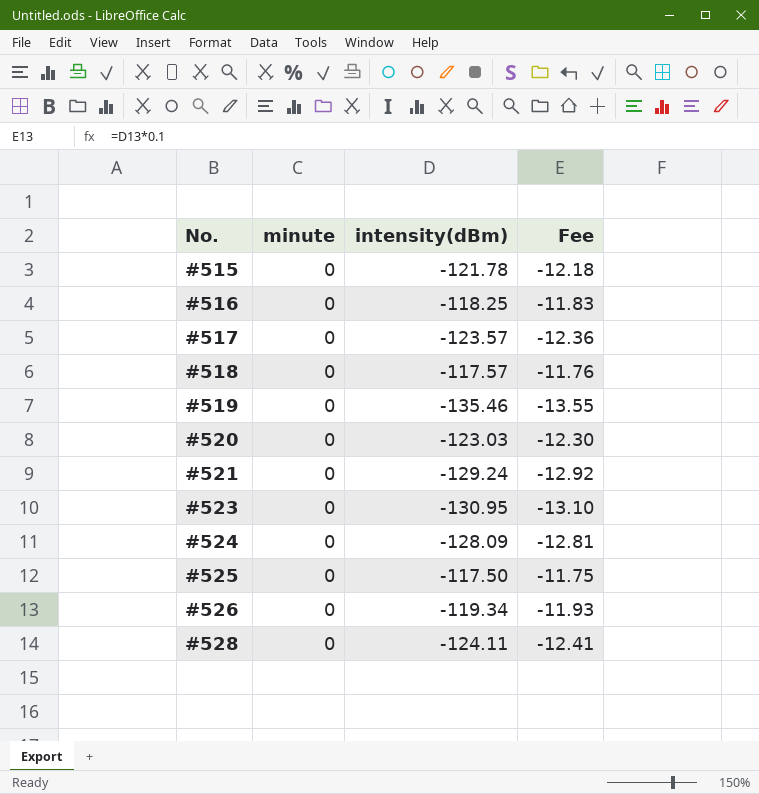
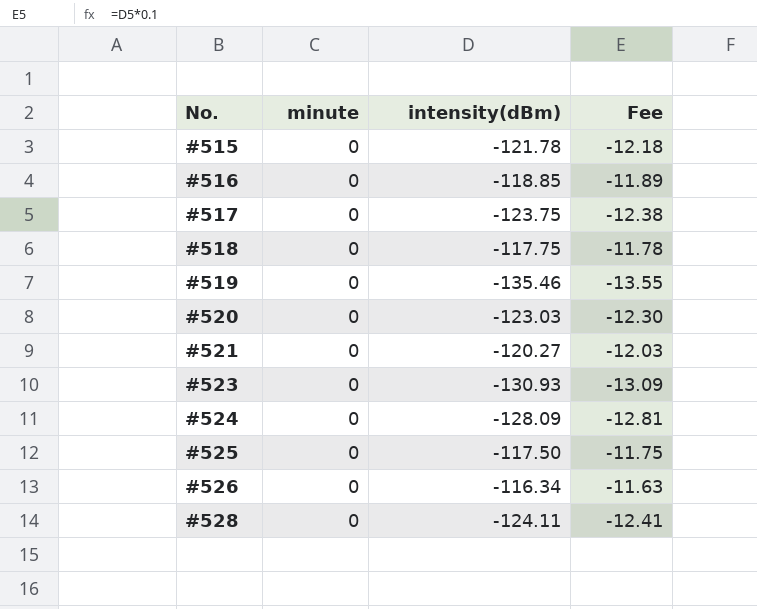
#516 | intensity(dBm): -118.25 -> -118.85
#516 | Fee: -11.83 -> -11.89
#517 | intensity(dBm): -123.57 -> -123.75
#517 | Fee: -12.36 -> -12.38
#518 | intensity(dBm): -117.57 -> -117.75
#518 | Fee: -11.76 -> -11.78
#521 | intensity(dBm): -129.24 -> -120.27
#521 | Fee: -12.92 -> -12.03
#523 | intensity(dBm): -130.95 -> -130.93
#523 | Fee: -13.10 -> -13.09
#526 | intensity(dBm): -119.34 -> -116.34
#526 | Fee: -11.93 -> -11.63

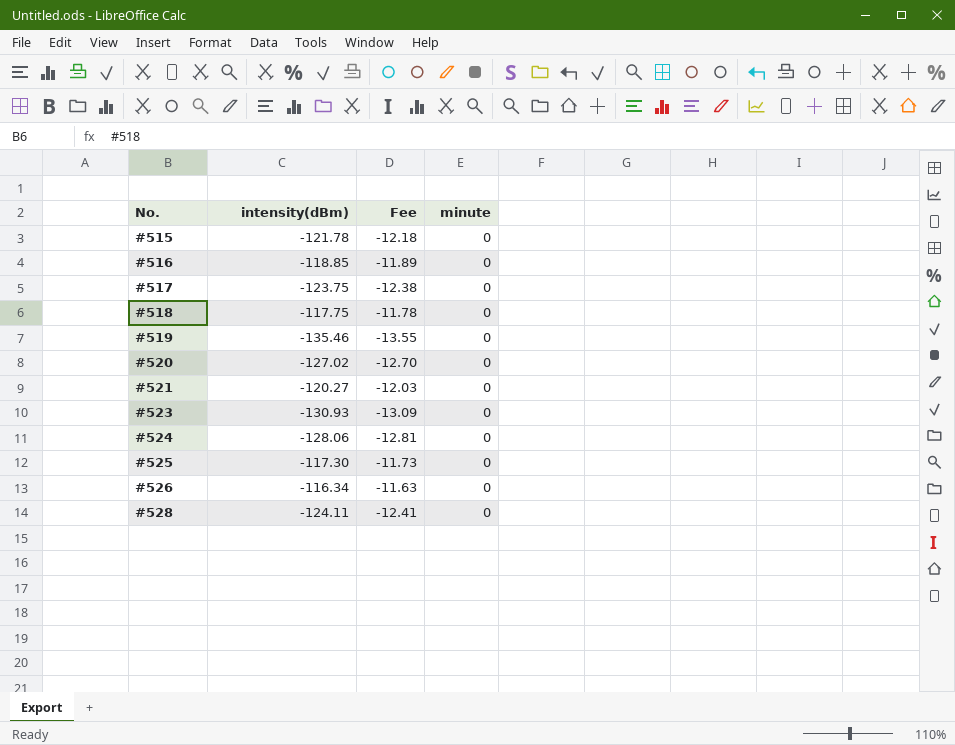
column minute | position: 2 -> 4
#520 | intensity(dBm): -123.03 -> -127.02
#520 | Fee: -12.30 -> -12.70
#524 | intensity(dBm): -128.09 -> -128.06
#525 | intensity(dBm): -117.50 -> -117.30
#525 | Fee: -11.75 -> -11.73

